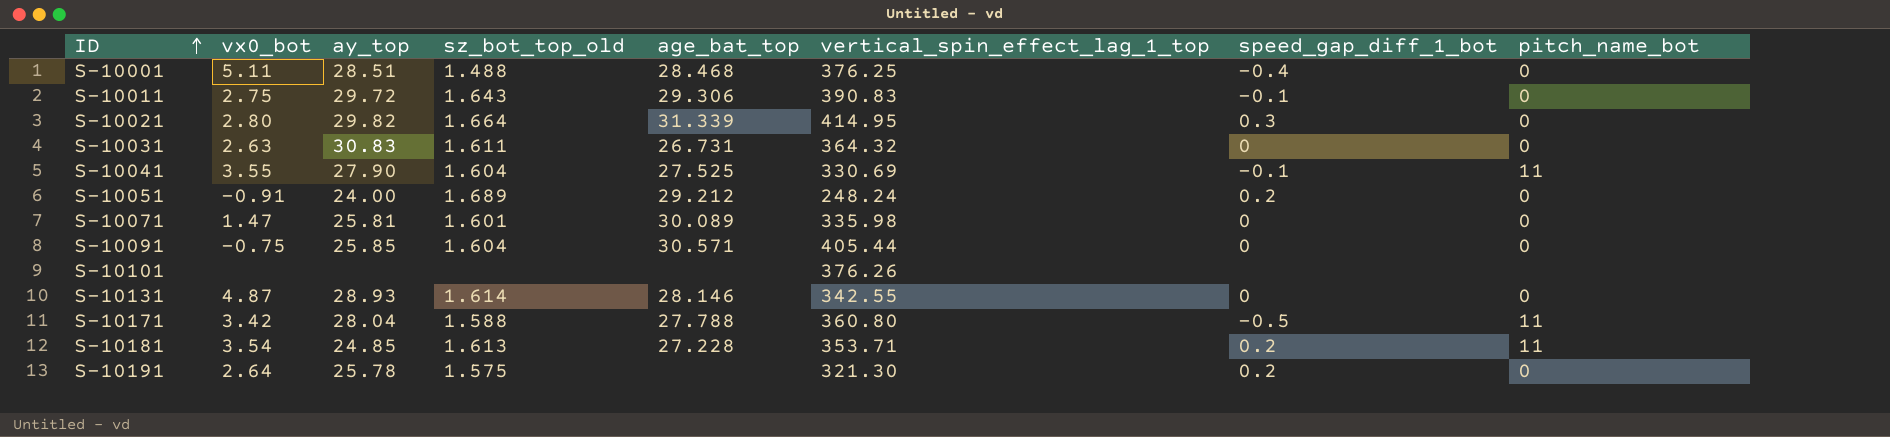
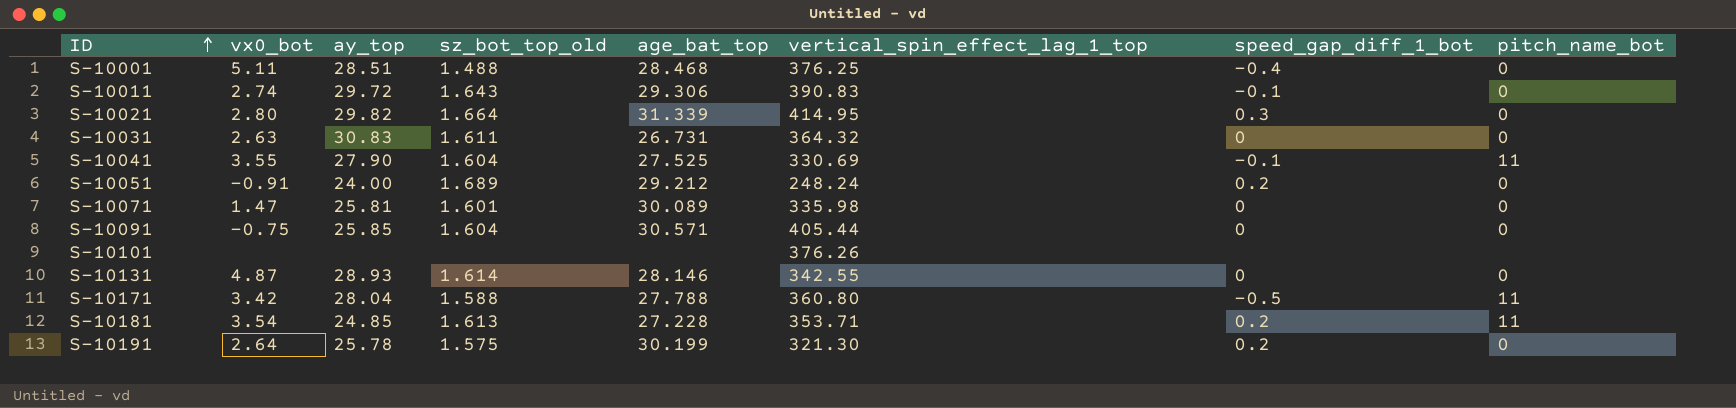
S-10011 | vx0_bot: 2.75 -> 2.74
S-10191 | age_bat_top: none -> 30.199

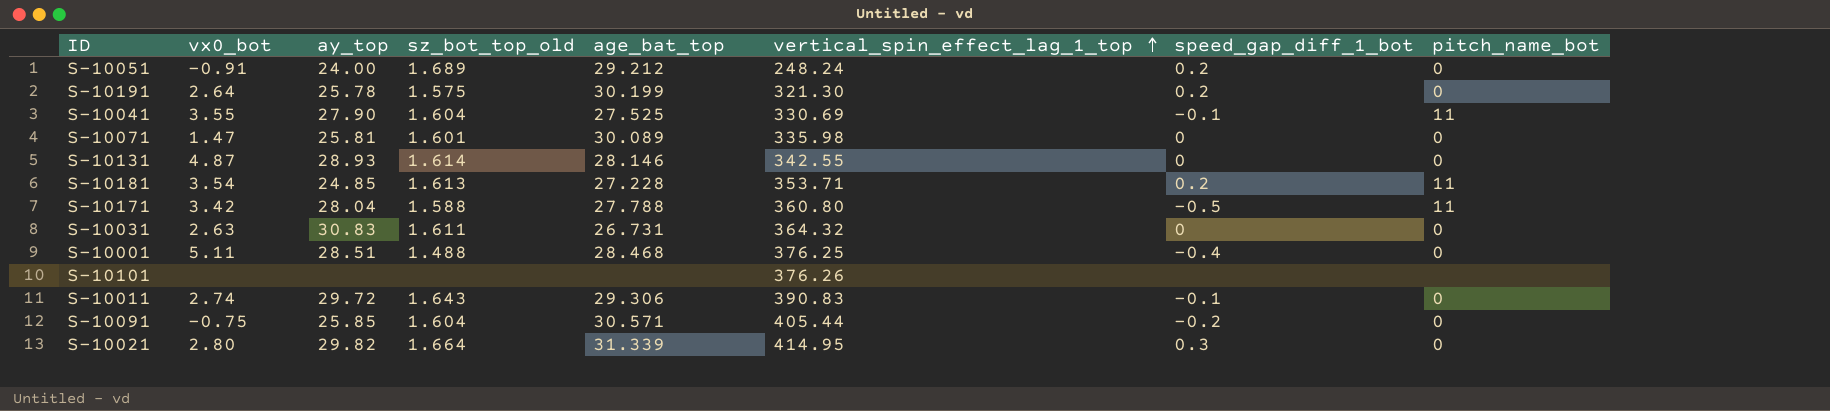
row order: ID ascending -> vertical_spin_effect_lag_1_top ascending
S-10091 | speed_gap_diff_1_bot: 0 -> -0.2

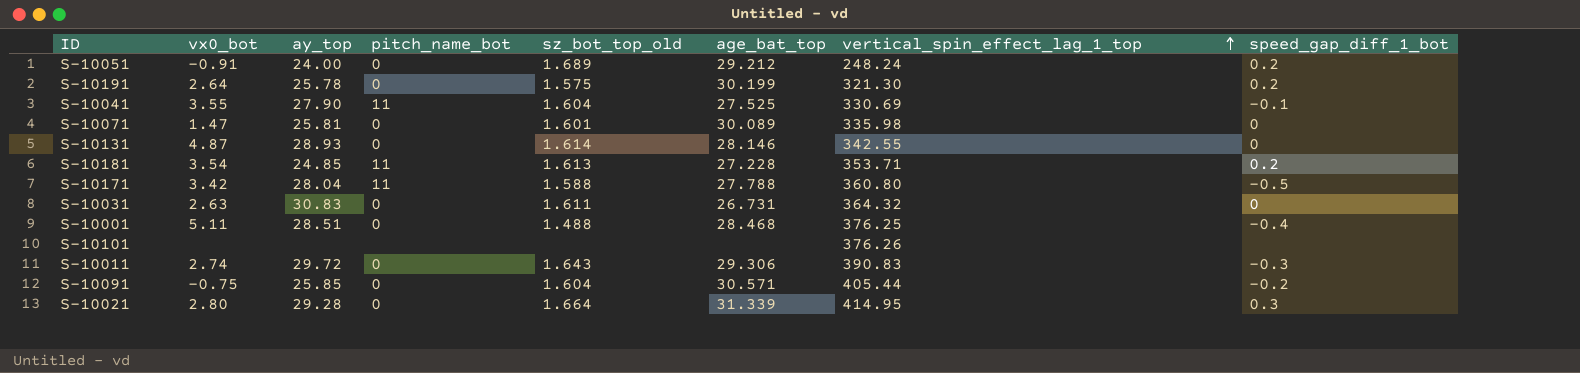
column pitch_name_bot | position: 8 -> 4
S-10011 | speed_gap_diff_1_bot: -0.1 -> -0.3
S-10021 | ay_top: 29.82 -> 29.28

